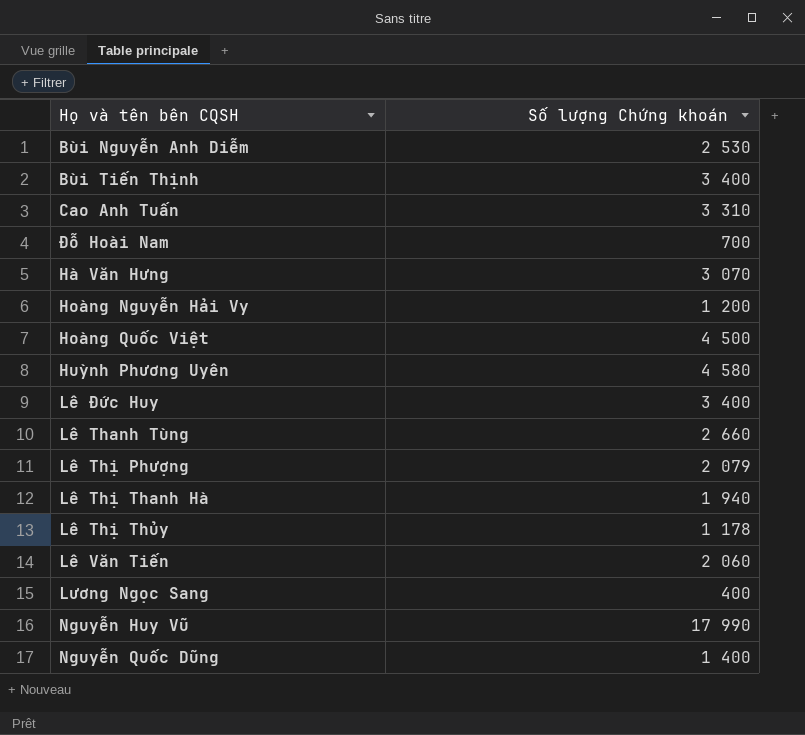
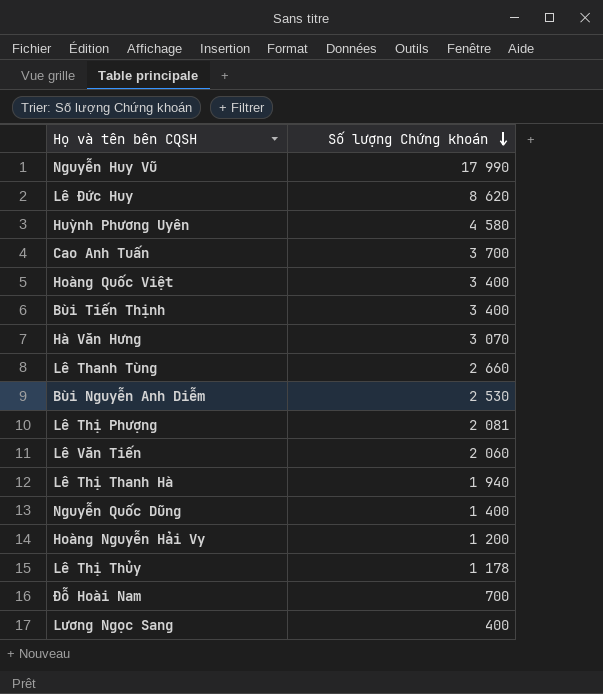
row order: none -> Số lượng Chứng khoán descending
Lê Đức Huy | Số lượng Chứng khoán: 3 400 -> 8 620
Cao Anh Tuấn | Số lượng Chứng khoán: 3 310 -> 3 700
Hoàng Quốc Việt | Số lượng Chứng khoán: 4 500 -> 3 400
Lê Thị Phượng | Số lượng Chứng khoán: 2 079 -> 2 081

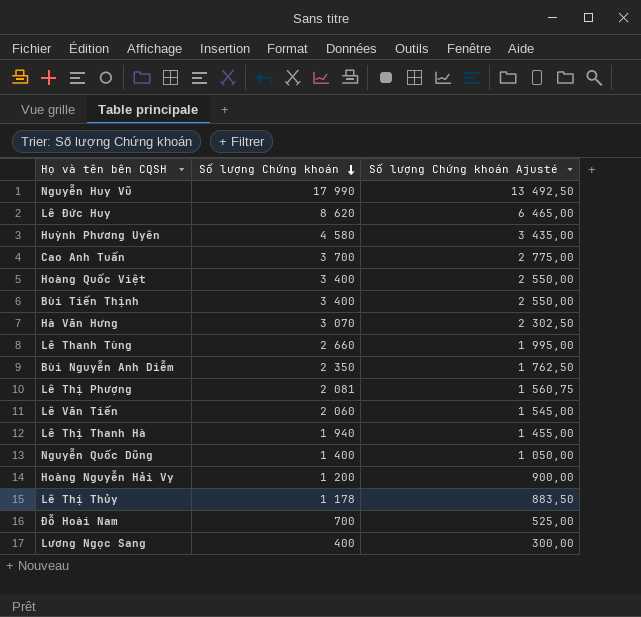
column Số lượng Chứng khoán Ajusté | formula: none -> [Số lượng Chứng khoán] * 0,75
Bùi Nguyễn Anh Diễm | Số lượng Chứng khoán: 2 530 -> 2 350

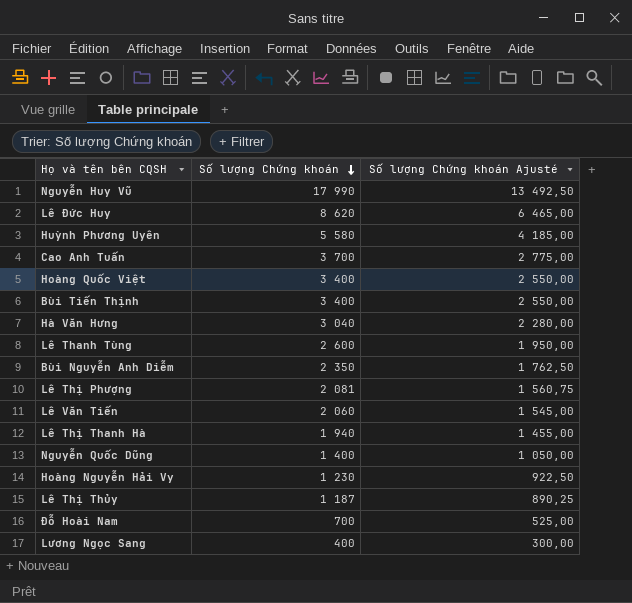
Huỳnh Phương Uyên | Số lượng Chứng khoán: 4 580 -> 5 580
Huỳnh Phương Uyên | Số lượng Chứng khoán Ajusté: 3 435,00 -> 4 185,00
Hà Văn Hưng | Số lượng Chứng khoán: 3 070 -> 3 040
Hà Văn Hưng | Số lượng Chứng khoán Ajusté: 2 302,50 -> 2 280,00
Lê Thanh Tùng | Số lượng Chứng khoán: 2 660 -> 2 600
Lê Thanh Tùng | Số lượng Chứng khoán Ajusté: 1 995,00 -> 1 950,00
Hoàng Nguyễn Hải Vy | Số lượng Chứng khoán: 1 200 -> 1 230
Hoàng Nguyễn Hải Vy | Số lượng Chứng khoán Ajusté: 900,00 -> 922,50
Lê Thị Thủy | Số lượng Chứng khoán: 1 178 -> 1 187
Lê Thị Thủy | Số lượng Chứng khoán Ajusté: 883,50 -> 890,25

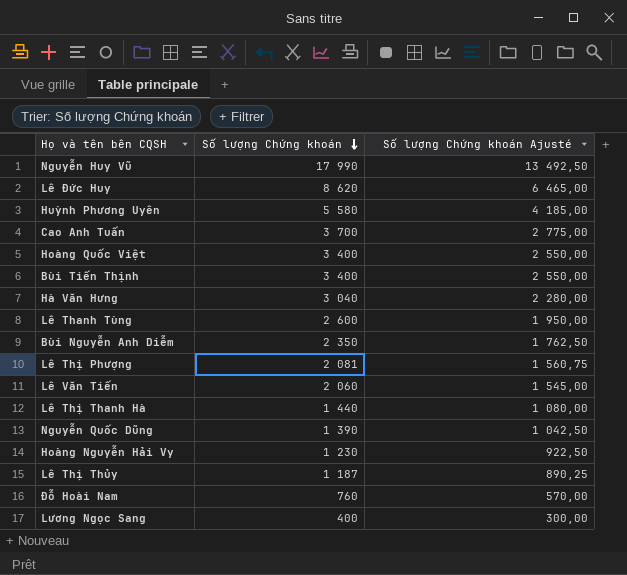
Lê Thị Thanh Hà | Số lượng Chứng khoán: 1 940 -> 1 440
Lê Thị Thanh Hà | Số lượng Chứng khoán Ajusté: 1 455,00 -> 1 080,00
Nguyễn Quốc Dũng | Số lượng Chứng khoán: 1 400 -> 1 390
Nguyễn Quốc Dũng | Số lượng Chứng khoán Ajusté: 1 050,00 -> 1 042,50
Đỗ Hoài Nam | Số lượng Chứng khoán: 700 -> 760
Đỗ Hoài Nam | Số lượng Chứng khoán Ajusté: 525,00 -> 570,00

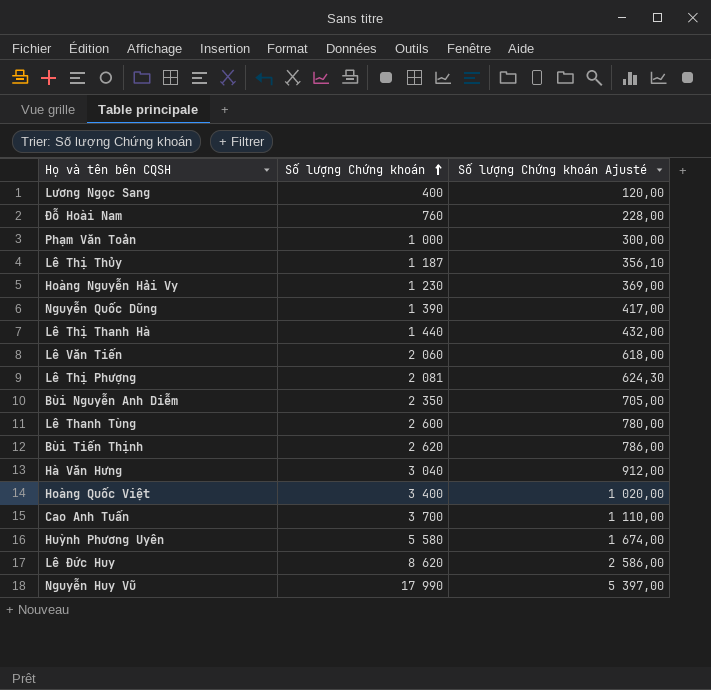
row order: Số lượng Chứng khoán descending -> Số lượng Chứng khoán ascending
column Số lượng Chứng khoán Ajusté | formula: [Số lượng Chứng khoán] * 0,75 -> [Số lượng Chứng khoán] * 0,3
row Phạm Văn Toản: none -> 1 000 | 300,00
Bùi Tiến Thịnh | Số lượng Chứng khoán: 3 400 -> 2 620

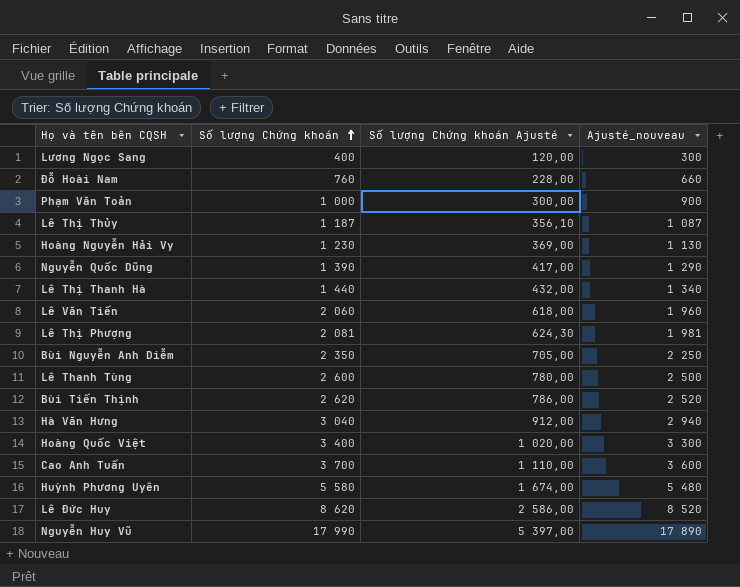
column Ajusté_nouveau | formula: none -> [Số lượng Chứng khoán] - 100

